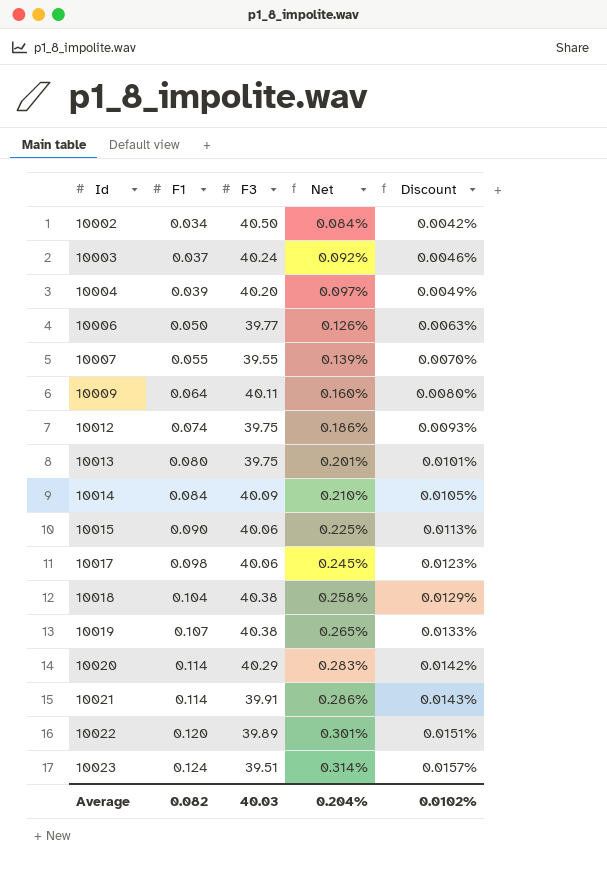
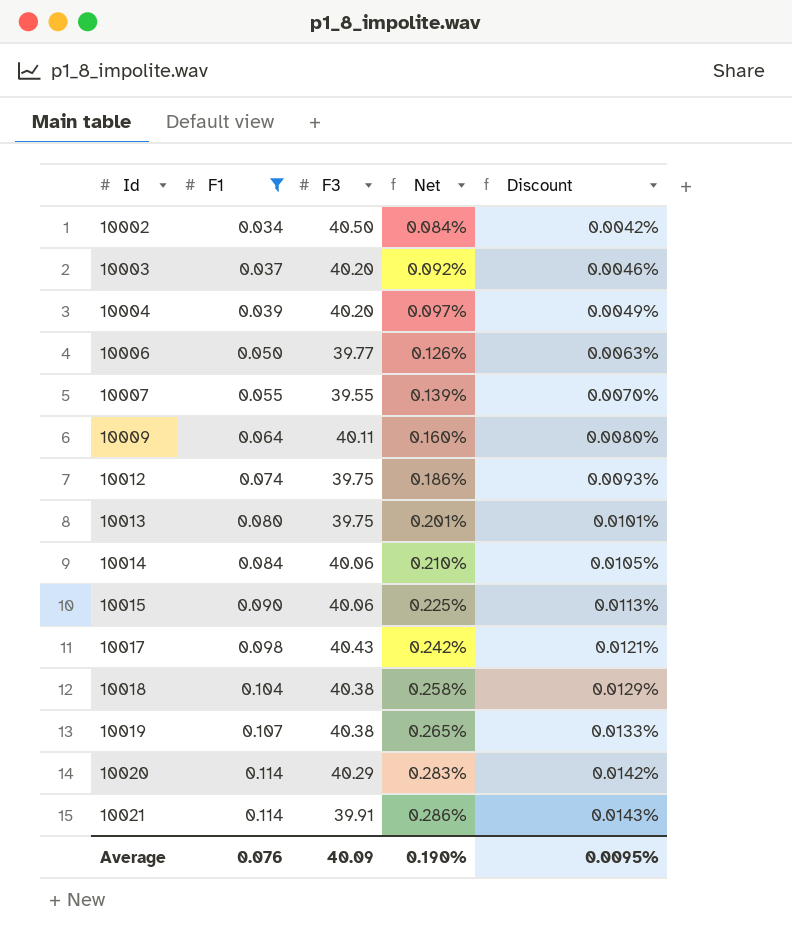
filter: none -> F1 <= 0.114
10003 | F3: 40.24 -> 40.20
10014 | F3: 40.09 -> 40.06
10017 | F3: 40.06 -> 40.43
10017 | Net: 0.245% -> 0.242%
10017 | Discount: 0.0123% -> 0.0121%
Average | F1: 0.082 -> 0.076
Average | F3: 40.03 -> 40.09
Average | Net: 0.204% -> 0.190%
Average | Discount: 0.0102% -> 0.0095%

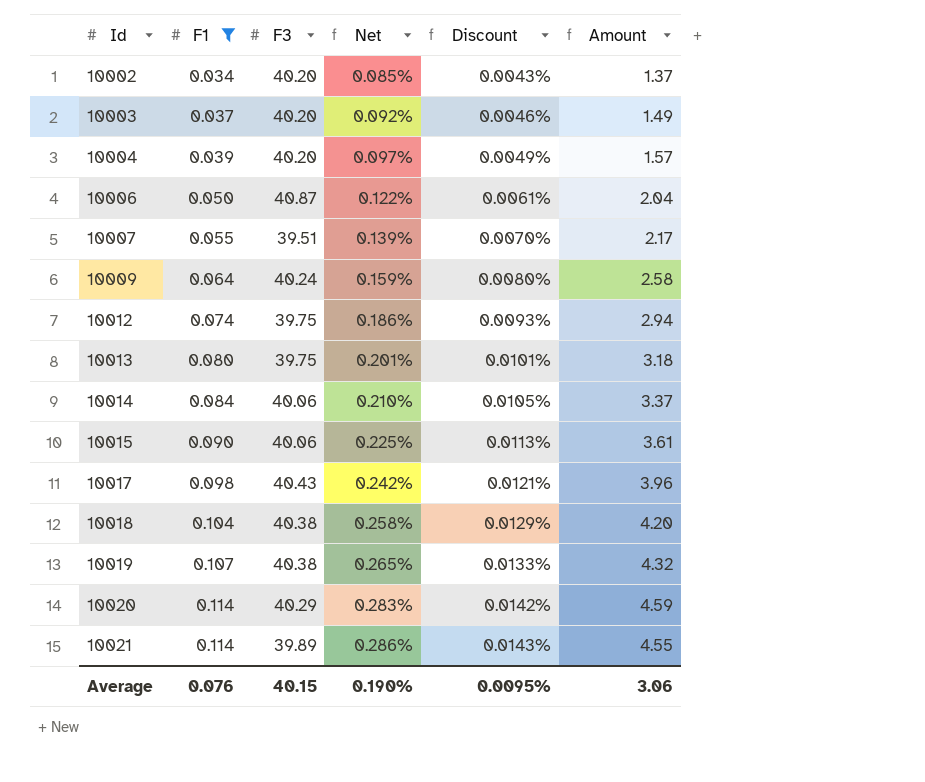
column Amount | formula: none -> [F1] * [F3]
10002 | F3: 40.50 -> 40.20
10002 | Net: 0.084% -> 0.085%
10002 | Discount: 0.0042% -> 0.0043%
10006 | F3: 39.77 -> 40.87
10006 | Net: 0.126% -> 0.122%
10006 | Discount: 0.0063% -> 0.0061%
10007 | F3: 39.55 -> 39.51
10009 | F3: 40.11 -> 40.24
10009 | Net: 0.160% -> 0.159%
10021 | F3: 39.91 -> 39.89
Average | F3: 40.09 -> 40.15

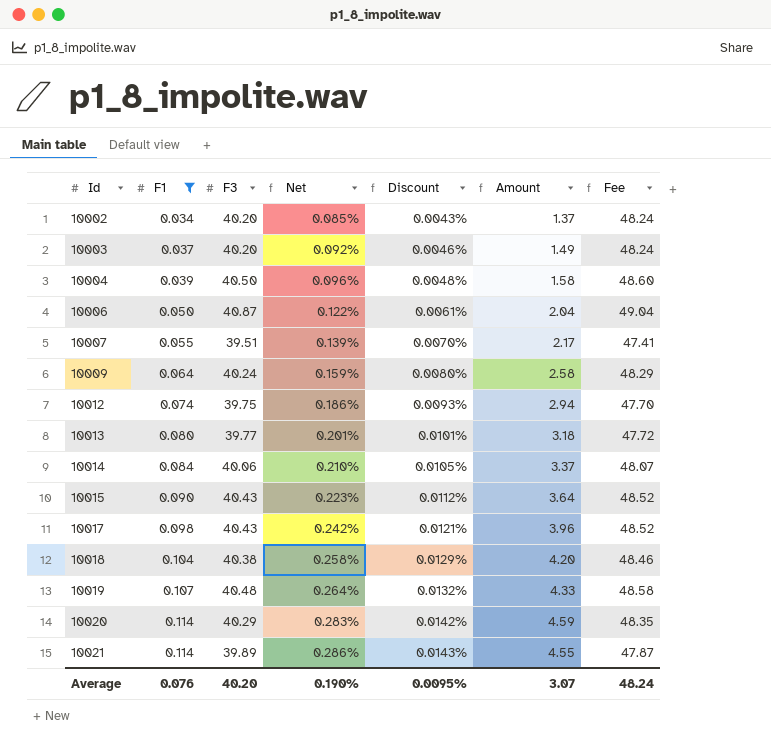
column Fee | formula: none -> [F3] * 1.2
10004 | F3: 40.20 -> 40.50
10004 | Net: 0.097% -> 0.096%
10004 | Discount: 0.0049% -> 0.0048%
10004 | Amount: 1.57 -> 1.58
10013 | F3: 39.75 -> 39.77
10015 | F3: 40.06 -> 40.43
10015 | Net: 0.225% -> 0.223%
10015 | Discount: 0.0113% -> 0.0112%
10015 | Amount: 3.61 -> 3.64
10019 | F3: 40.38 -> 40.48
10019 | Net: 0.265% -> 0.264%
10019 | Discount: 0.0133% -> 0.0132%
10019 | Amount: 4.32 -> 4.33
Average | F3: 40.15 -> 40.20
Average | Amount: 3.06 -> 3.07

